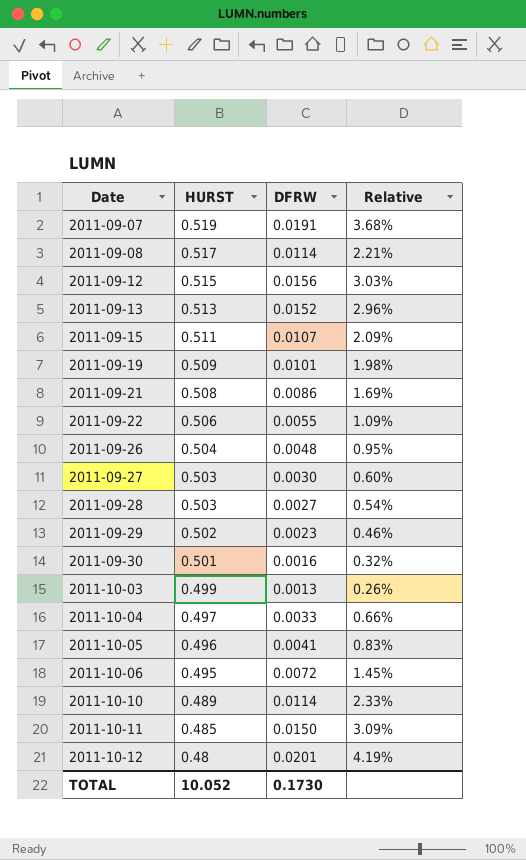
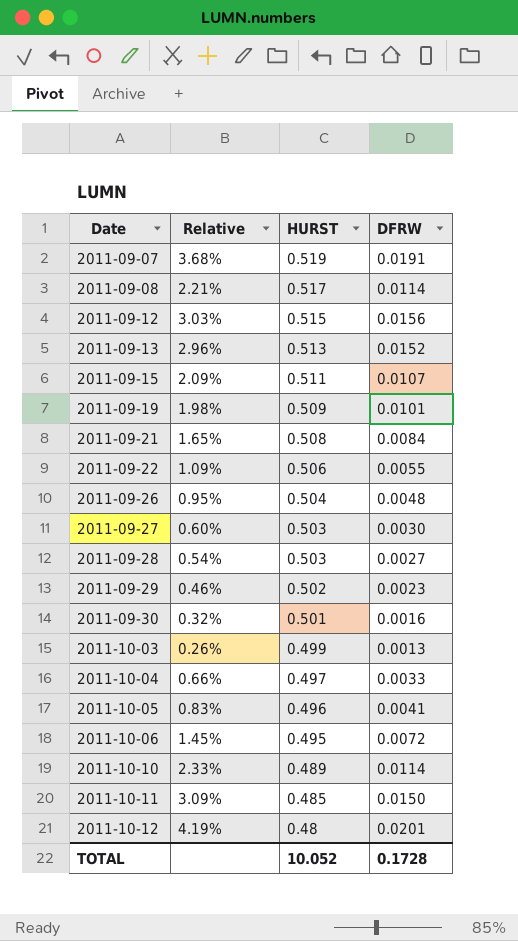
column Relative | position: 4 -> 2
2011-09-21 | Relative: 1.69% -> 1.65%
2011-09-21 | DFRW: 0.0086 -> 0.0084
TOTAL | DFRW: 0.1730 -> 0.1728

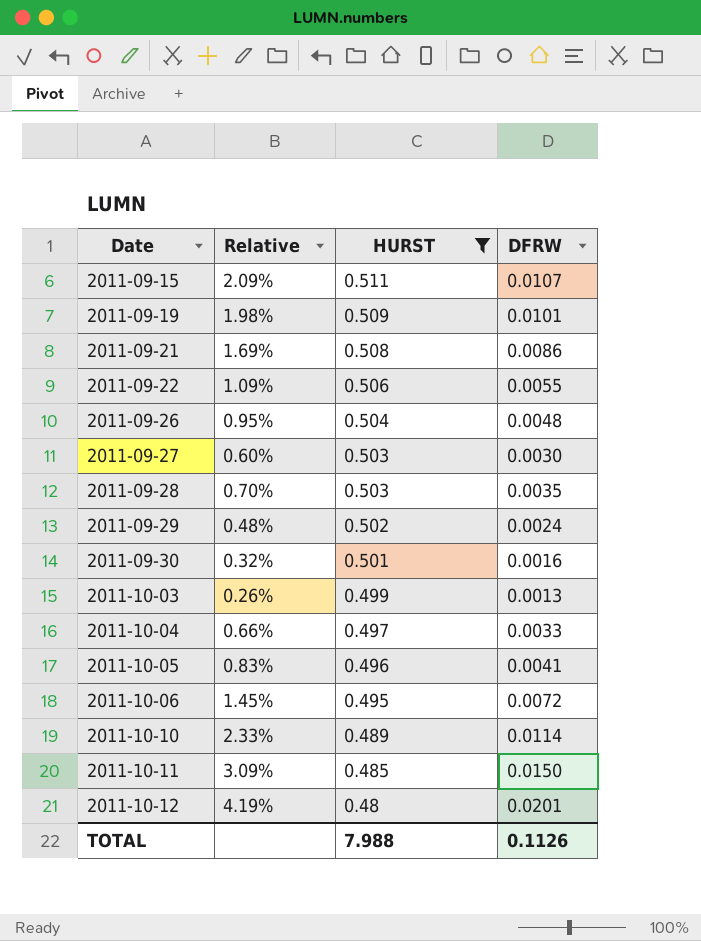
filter: none -> HURST <= 0.511
2011-09-21 | Relative: 1.65% -> 1.69%
2011-09-21 | DFRW: 0.0084 -> 0.0086
2011-09-28 | Relative: 0.54% -> 0.70%
2011-09-28 | DFRW: 0.0027 -> 0.0035
2011-09-29 | Relative: 0.46% -> 0.48%
2011-09-29 | DFRW: 0.0023 -> 0.0024
TOTAL | HURST: 10.052 -> 7.988
TOTAL | DFRW: 0.1728 -> 0.1126

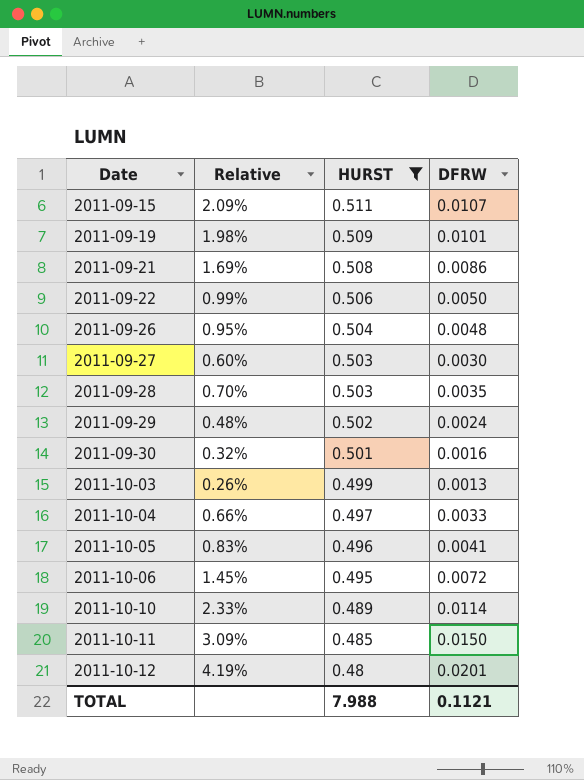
2011-09-22 | Relative: 1.09% -> 0.99%
2011-09-22 | DFRW: 0.0055 -> 0.0050
TOTAL | DFRW: 0.1126 -> 0.1121

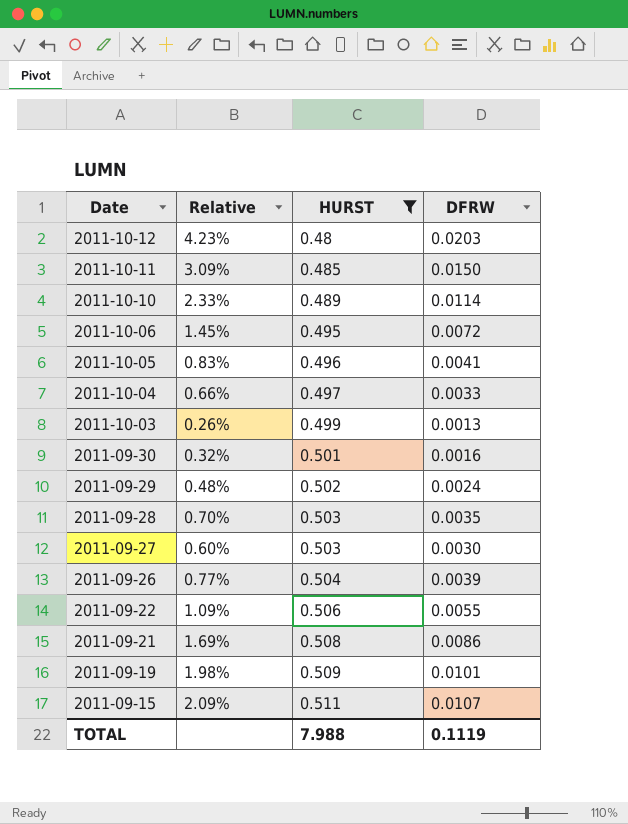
row order: Date ascending -> Date descending
2011-10-12 | Relative: 4.19% -> 4.23%
2011-10-12 | DFRW: 0.0201 -> 0.0203
2011-09-26 | Relative: 0.95% -> 0.77%
2011-09-26 | DFRW: 0.0048 -> 0.0039
2011-09-22 | Relative: 0.99% -> 1.09%
2011-09-22 | DFRW: 0.0050 -> 0.0055
TOTAL | DFRW: 0.1121 -> 0.1119

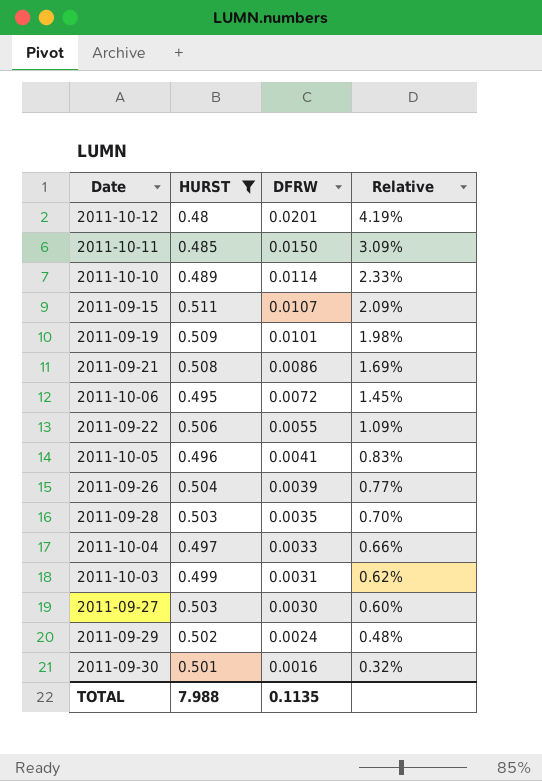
row order: Date descending -> DFRW descending
column Relative | position: 2 -> 4
2011-10-12 | DFRW: 0.0203 -> 0.0201
2011-10-12 | Relative: 4.23% -> 4.19%
2011-10-03 | DFRW: 0.0013 -> 0.0031
2011-10-03 | Relative: 0.26% -> 0.62%
TOTAL | DFRW: 0.1119 -> 0.1135

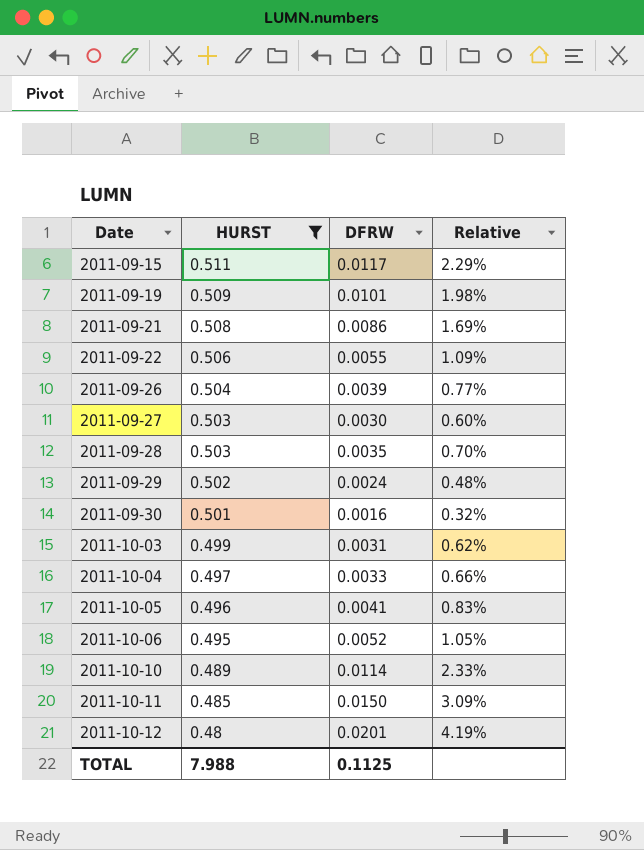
row order: DFRW descending -> Date ascending
2011-09-15 | DFRW: 0.0107 -> 0.0117
2011-09-15 | Relative: 2.09% -> 2.29%
2011-10-06 | DFRW: 0.0072 -> 0.0052
2011-10-06 | Relative: 1.45% -> 1.05%
TOTAL | DFRW: 0.1135 -> 0.1125

